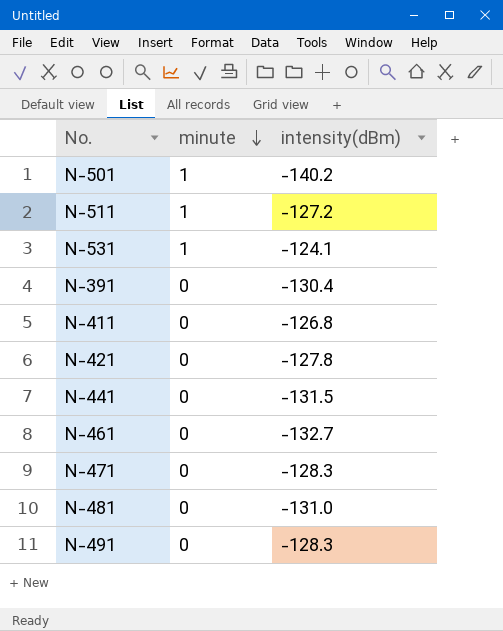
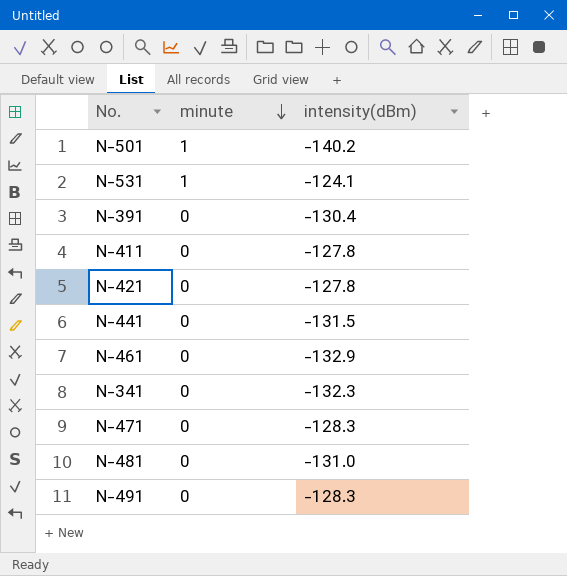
row N-511: 1 | -127.2 -> none
N-411 | intensity(dBm): -126.8 -> -127.8
N-461 | intensity(dBm): -132.7 -> -132.9
row N-341: none -> 0 | -132.3

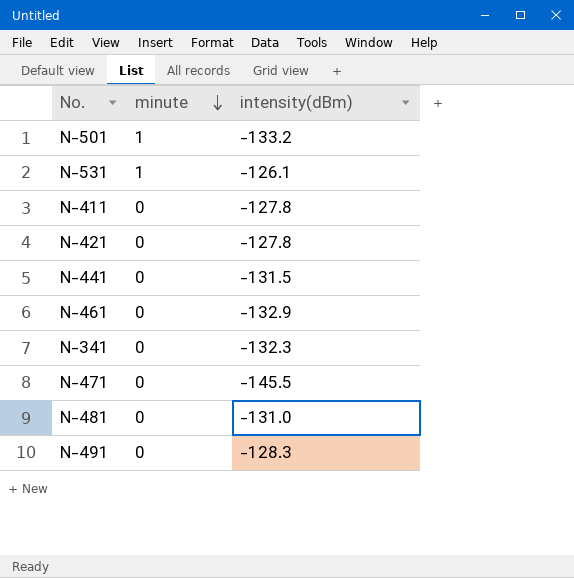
row N-391: 0 | -130.4 -> none
N-501 | intensity(dBm): -140.2 -> -133.2
N-531 | intensity(dBm): -124.1 -> -126.1
N-471 | intensity(dBm): -128.3 -> -145.5

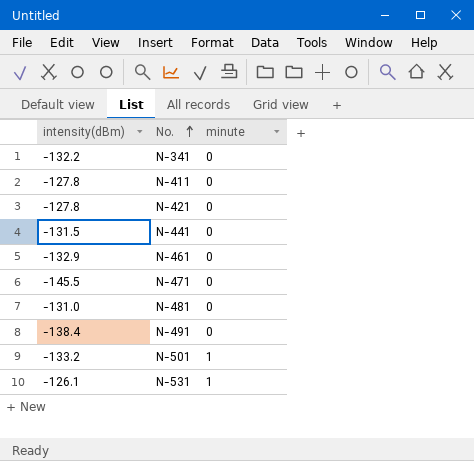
row order: minute descending -> No. ascending
column intensity(dBm) | position: 3 -> 1
N-341 | intensity(dBm): -132.3 -> -132.2
N-491 | intensity(dBm): -128.3 -> -138.4

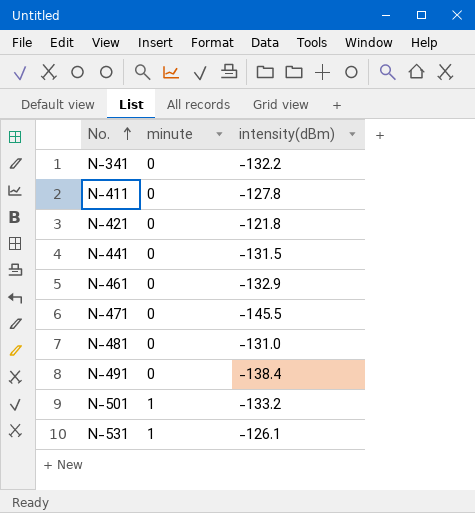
column intensity(dBm) | position: 1 -> 3
N-421 | intensity(dBm): -127.8 -> -121.8

